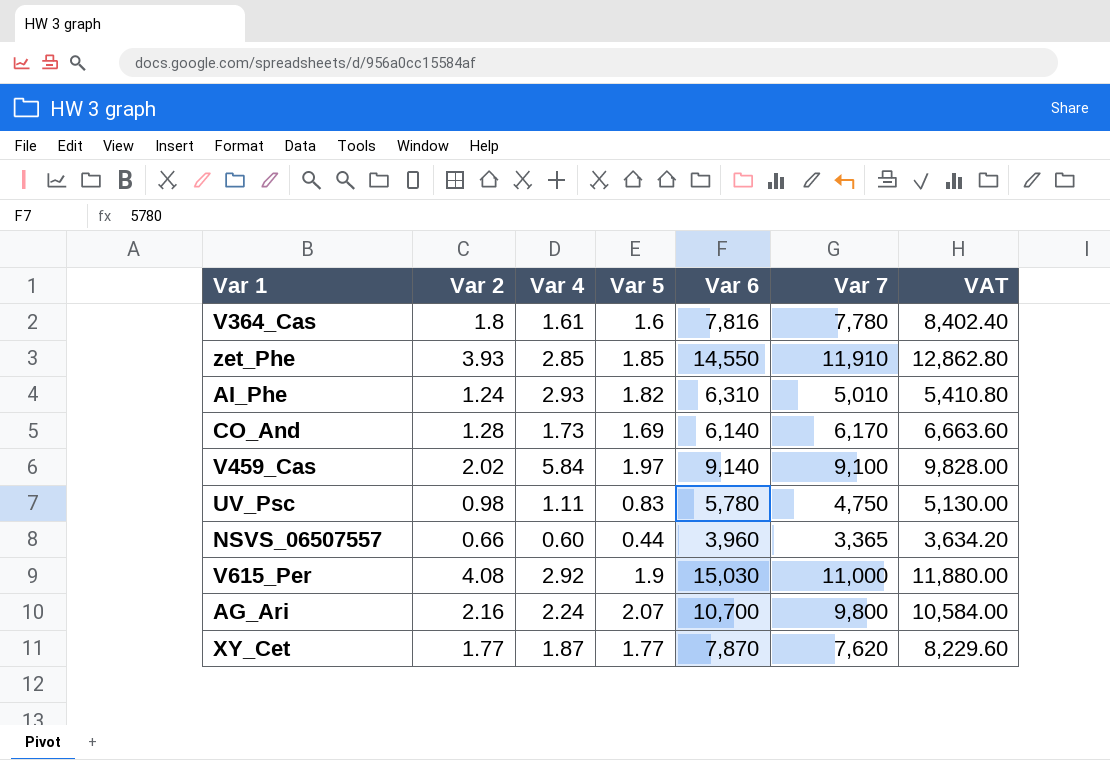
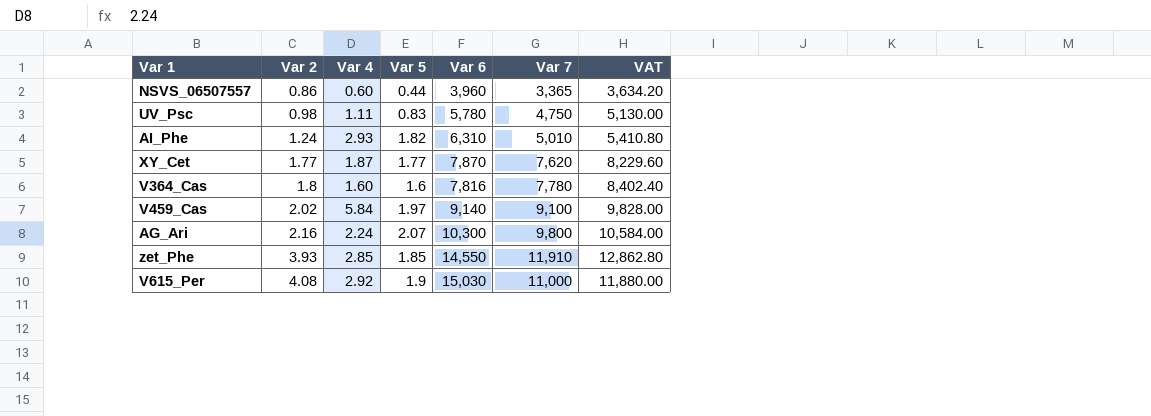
row order: none -> Var 2 ascending
row CO_And: 1.28 | 1.73 | 1.69 | 6,140 | 6,170 | 6,663.60 -> none
NSVS_06507557 | Var 2: 0.66 -> 0.86
V364_Cas | Var 4: 1.61 -> 1.60
AG_Ari | Var 6: 10,700 -> 10,300

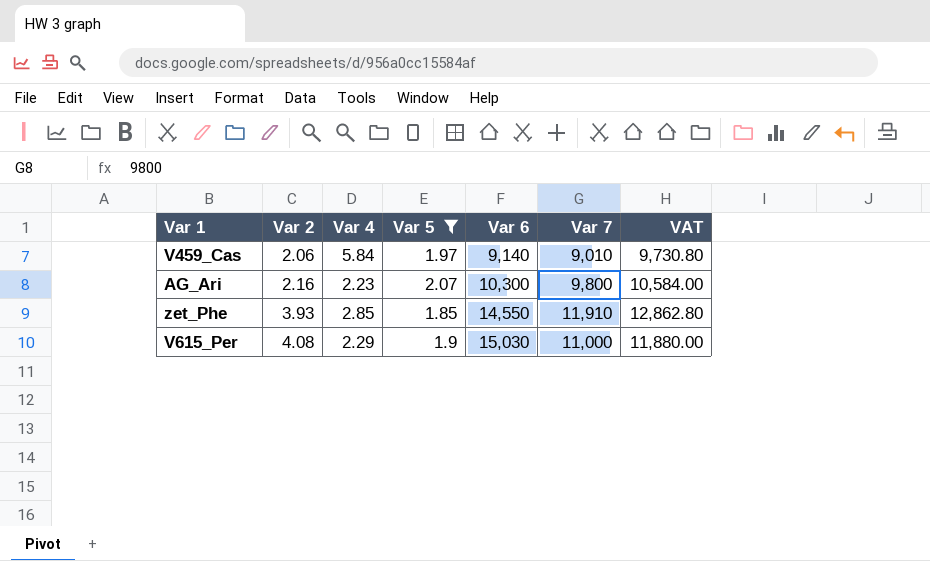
filter: none -> Var 5 >= 1.85
V459_Cas | Var 2: 2.02 -> 2.06
V459_Cas | Var 7: 9,100 -> 9,010
V459_Cas | VAT: 9,828.00 -> 9,730.80
AG_Ari | Var 4: 2.24 -> 2.23
V615_Per | Var 4: 2.92 -> 2.29

